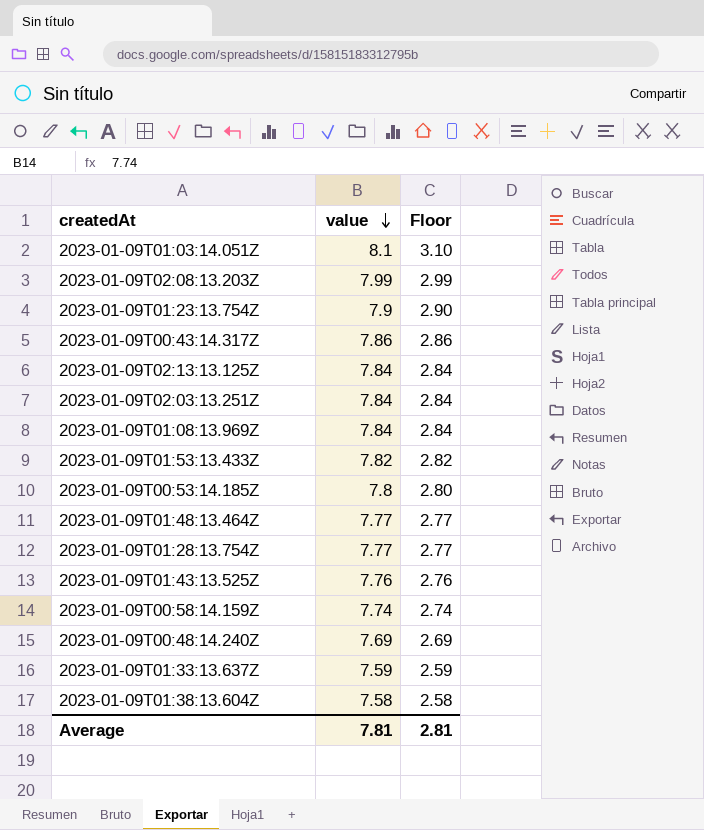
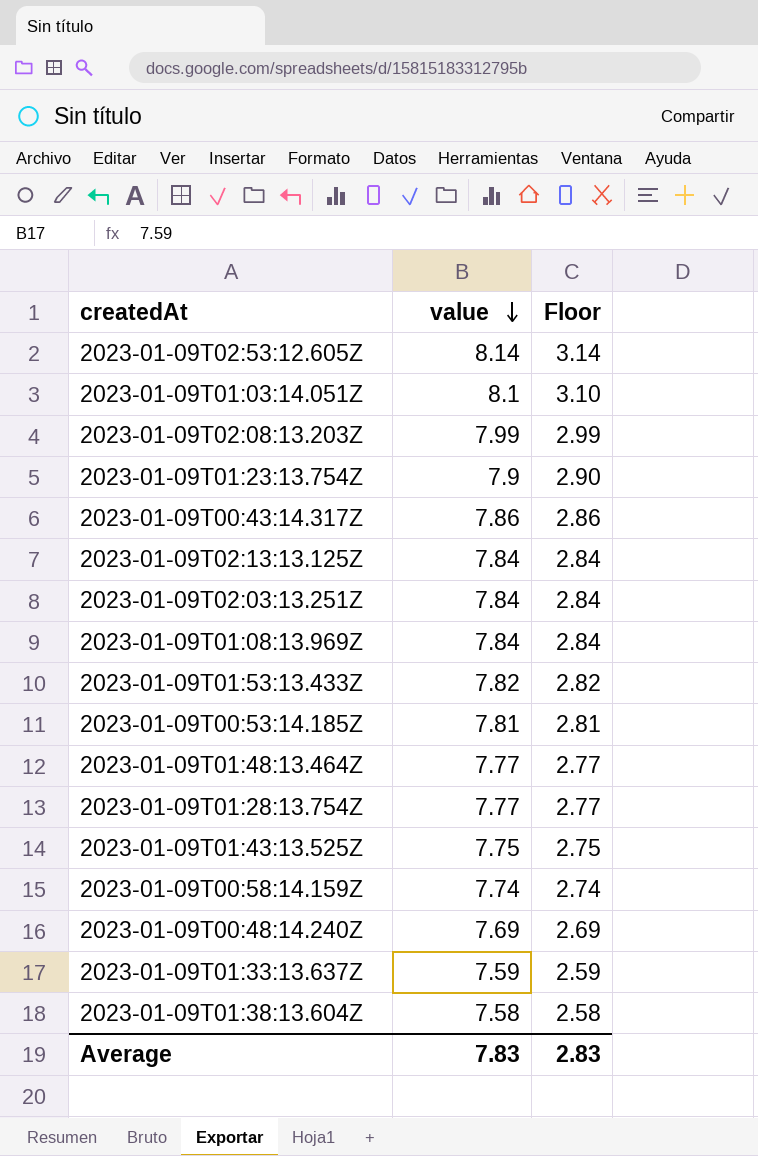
row 2023-01-09T02:53:12.605Z: none -> 8.14 | 3.14
2023-01-09T00:53:14.185Z | value: 7.8 -> 7.81
2023-01-09T00:53:14.185Z | Floor: 2.80 -> 2.81
2023-01-09T01:43:13.525Z | value: 7.76 -> 7.75
2023-01-09T01:43:13.525Z | Floor: 2.76 -> 2.75
Average | value: 7.81 -> 7.83
Average | Floor: 2.81 -> 2.83

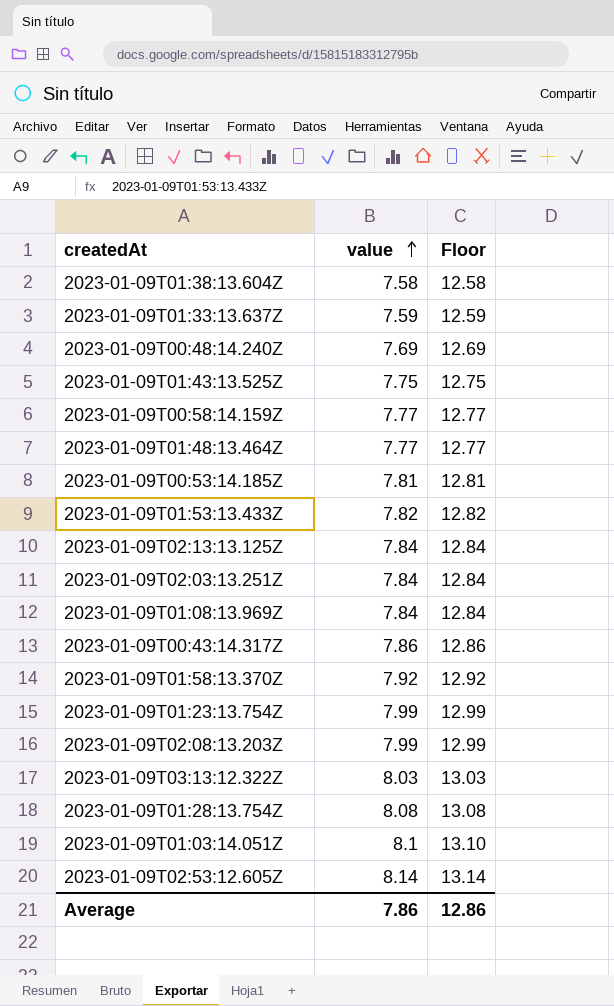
row order: value descending -> value ascending
column Floor | formula: [value] - 5 -> [value] + 5
2023-01-09T00:58:14.159Z | value: 7.74 -> 7.77
row 2023-01-09T01:58:13.370Z: none -> 7.92 | 12.92
2023-01-09T01:23:13.754Z | value: 7.9 -> 7.99
row 2023-01-09T03:13:12.322Z: none -> 8.03 | 13.03
2023-01-09T01:28:13.754Z | value: 7.77 -> 8.08
Average | value: 7.83 -> 7.86
Average | Floor: 2.83 -> 12.86

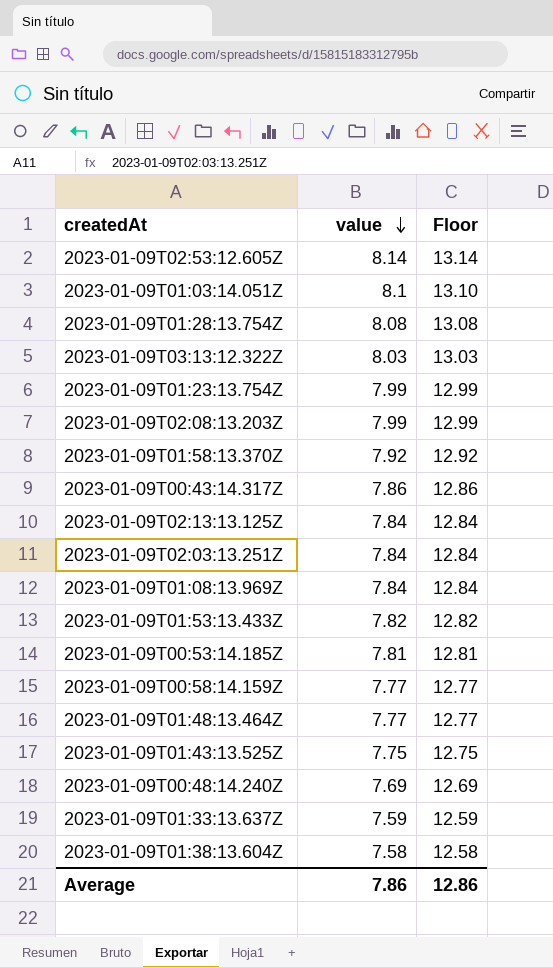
row order: value ascending -> value descending

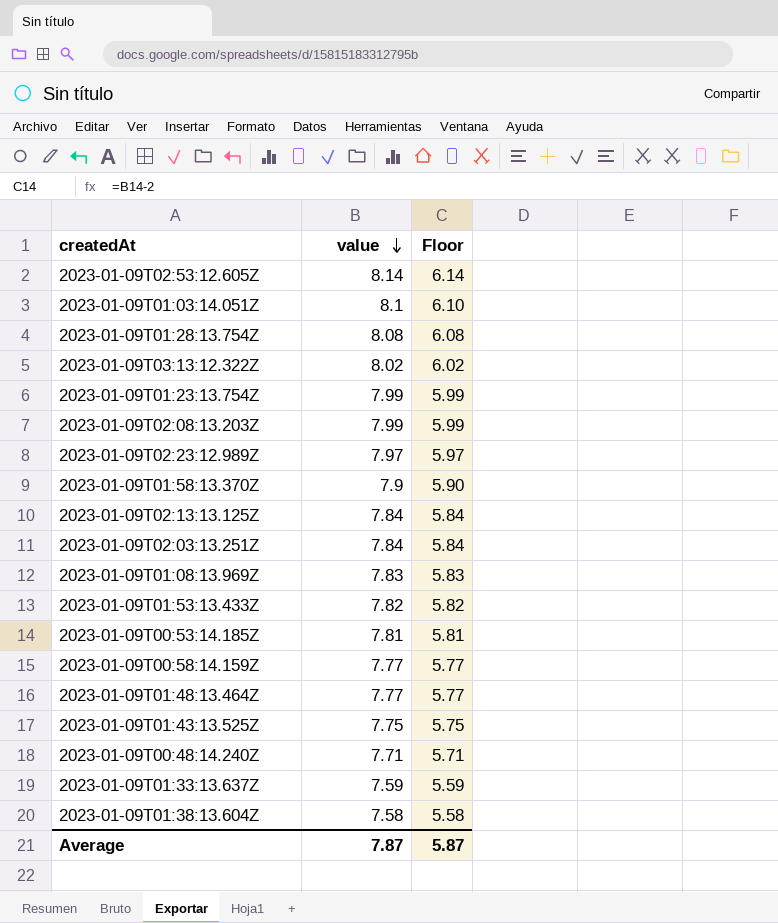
column Floor | formula: [value] + 5 -> [value] - 2
row 2023-01-09T00:43:14.317Z: 7.86 | 12.86 -> none
2023-01-09T03:13:12.322Z | value: 8.03 -> 8.02
row 2023-01-09T02:23:12.989Z: none -> 7.97 | 5.97
2023-01-09T01:58:13.370Z | value: 7.92 -> 7.9
2023-01-09T01:08:13.969Z | value: 7.84 -> 7.83
2023-01-09T00:48:14.240Z | value: 7.69 -> 7.71
Average | value: 7.86 -> 7.87
Average | Floor: 12.86 -> 5.87

